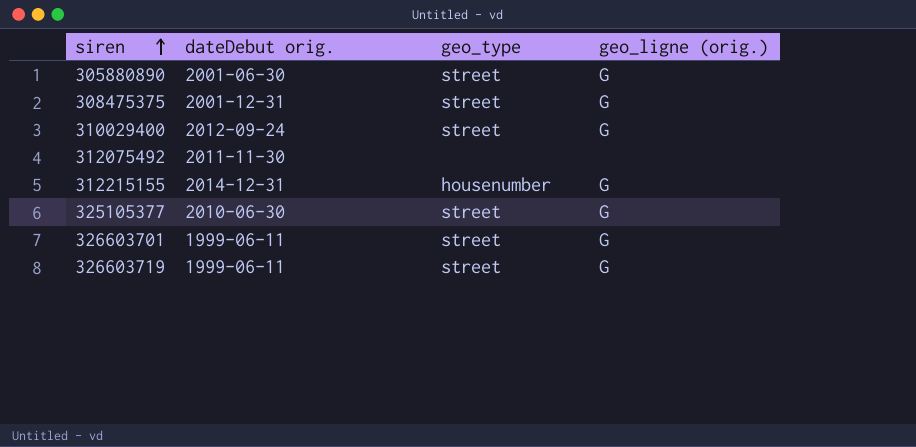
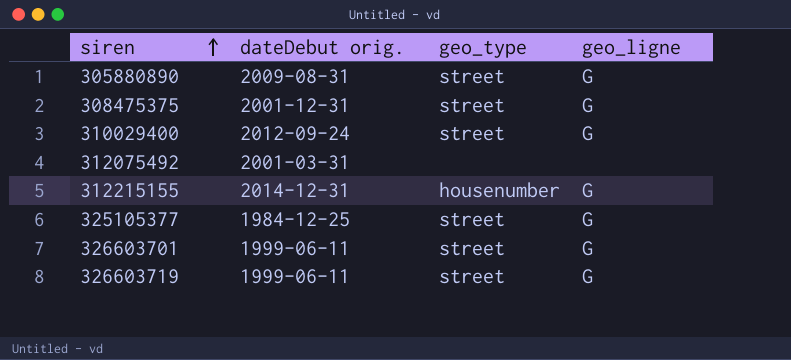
column name: geo_ligne (orig.) -> geo_ligne
305880890 | dateDebut orig.: 2001-06-30 -> 2009-08-31
312075492 | dateDebut orig.: 2011-11-30 -> 2001-03-31
325105377 | dateDebut orig.: 2010-06-30 -> 1984-12-25

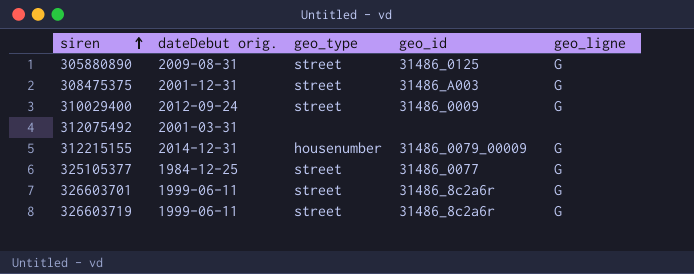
column geo_id | position: none -> 4

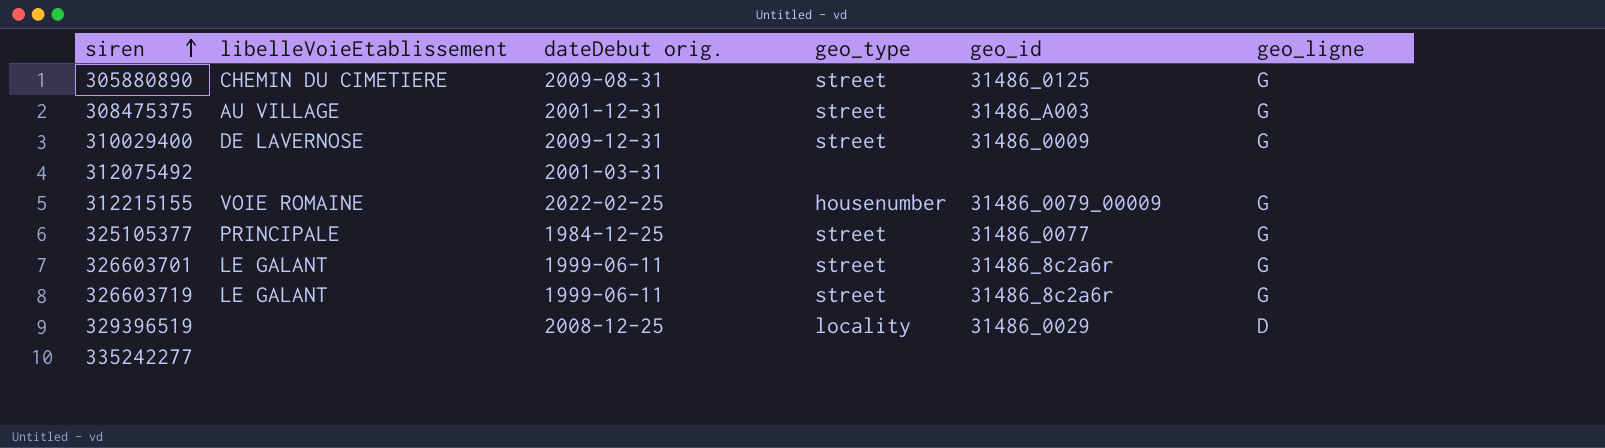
column libelleVoieEtablissement | position: none -> 2
310029400 | dateDebut orig.: 2012-09-24 -> 2009-12-31
312215155 | dateDebut orig.: 2014-12-31 -> 2022-02-25
row 329396519: none -> none | 2008-12-25 | locality | 31486_0029 | D
row 335242277: none -> none | none | none | none | none

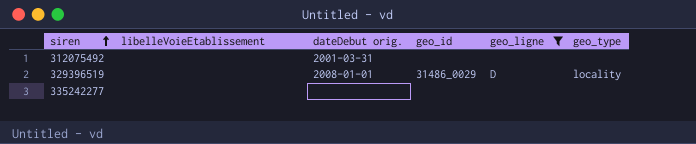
filter: none -> geo_ligne != G
column geo_type | position: 4 -> 6
329396519 | dateDebut orig.: 2008-12-25 -> 2008-01-01

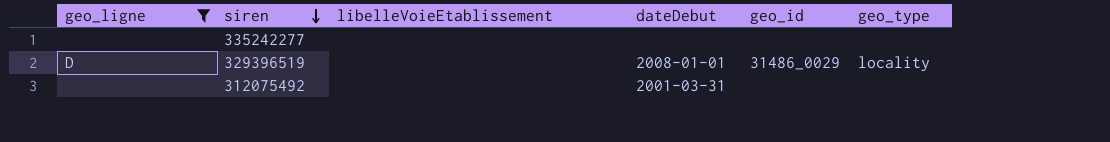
row order: siren ascending -> siren descending
column geo_ligne | position: 5 -> 1
column name: dateDebut orig. -> dateDebut

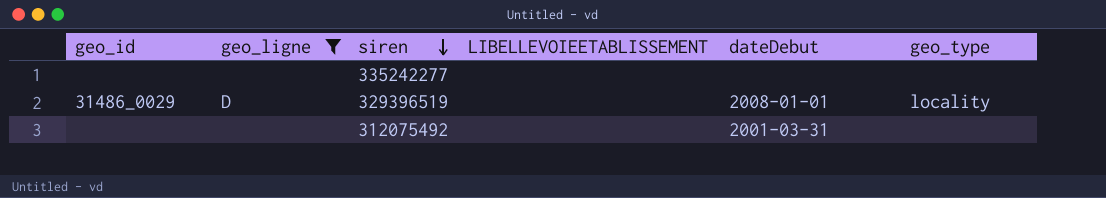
column geo_id | position: 5 -> 1
column name: libelleVoieEtablissement -> LIBELLEVOIEETABLISSEMENT

